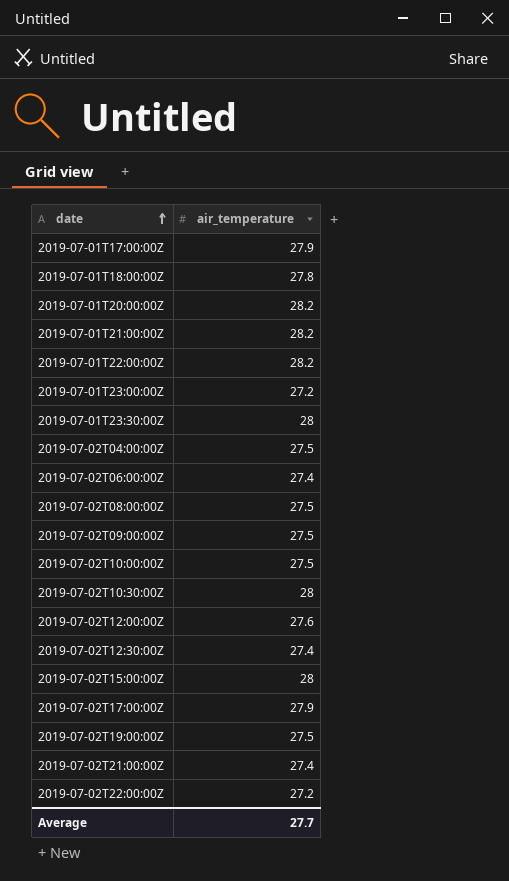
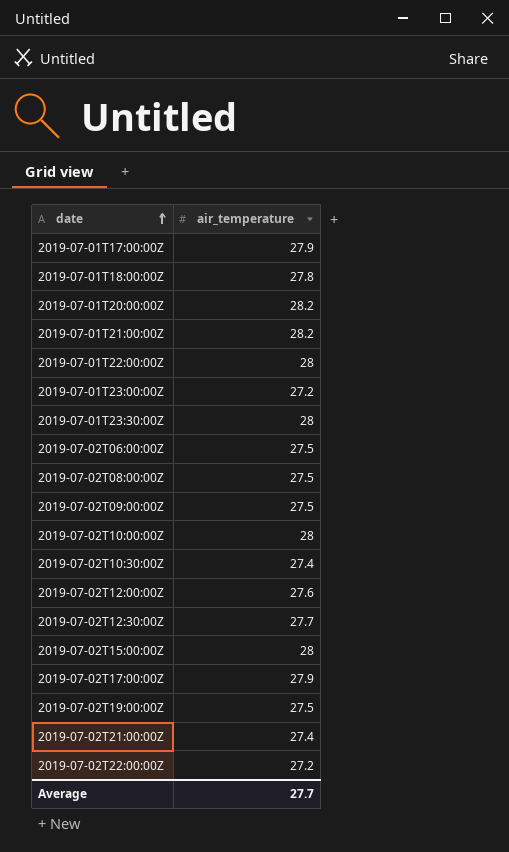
row 2019-07-02T04:00:00Z: 27.5 -> none
2019-07-01T22:00:00Z | air_temperature: 28.2 -> 28
2019-07-02T06:00:00Z | air_temperature: 27.4 -> 27.5
2019-07-02T10:00:00Z | air_temperature: 27.5 -> 28
2019-07-02T10:30:00Z | air_temperature: 28 -> 27.4
2019-07-02T12:30:00Z | air_temperature: 27.4 -> 27.7

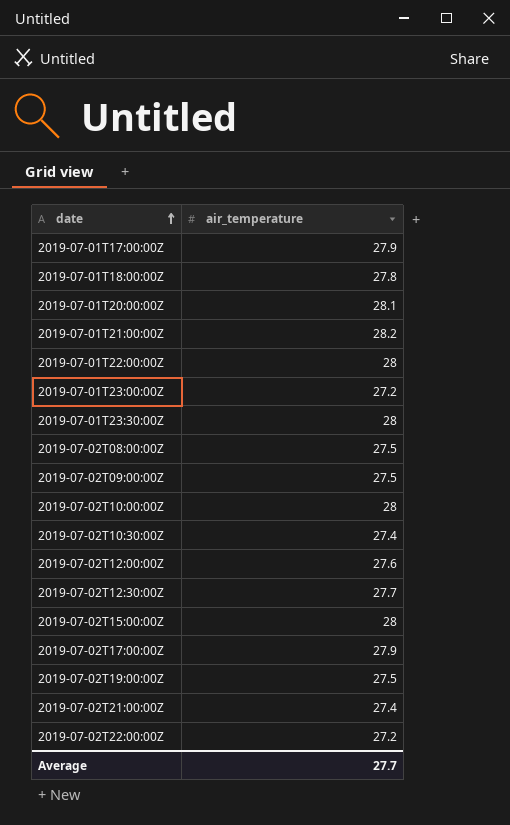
row 2019-07-02T06:00:00Z: 27.5 -> none
2019-07-01T20:00:00Z | air_temperature: 28.2 -> 28.1

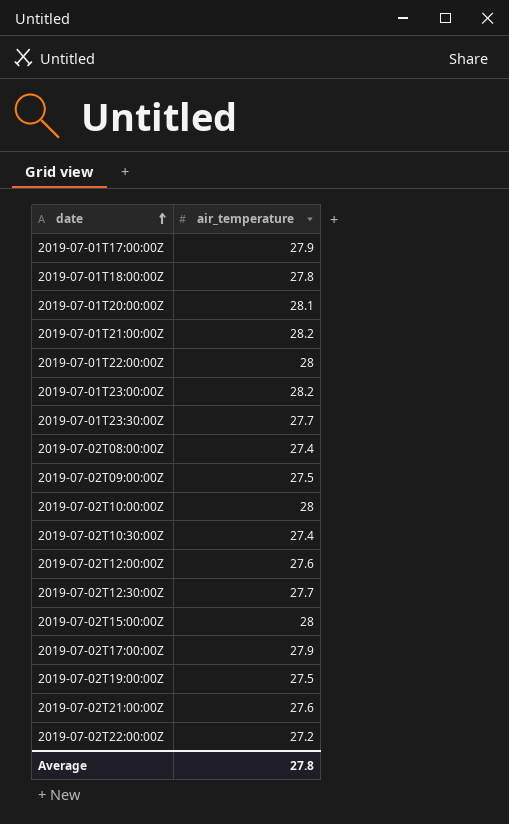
2019-07-01T23:00:00Z | air_temperature: 27.2 -> 28.2
2019-07-01T23:30:00Z | air_temperature: 28 -> 27.7
2019-07-02T08:00:00Z | air_temperature: 27.5 -> 27.4
2019-07-02T21:00:00Z | air_temperature: 27.4 -> 27.6
Average | air_temperature: 27.7 -> 27.8

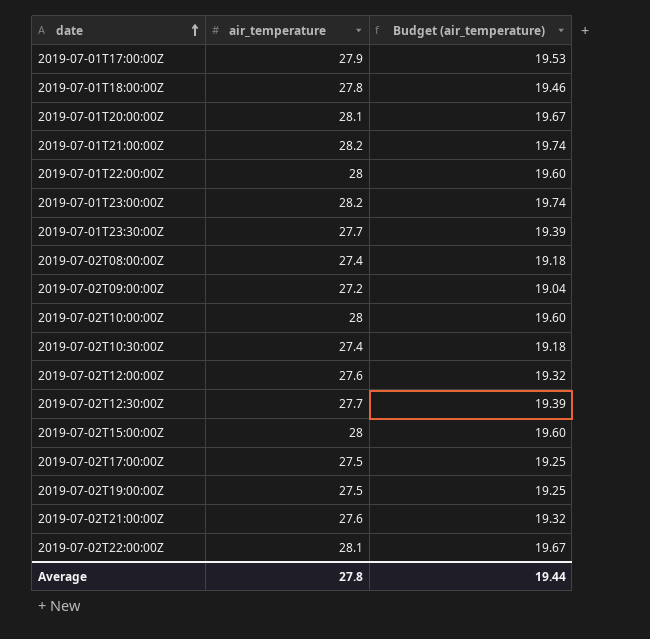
column Budget (air_temperature) | formula: none -> [air_temperature] * 0.7
2019-07-02T09:00:00Z | air_temperature: 27.5 -> 27.2
2019-07-02T17:00:00Z | air_temperature: 27.9 -> 27.5
2019-07-02T22:00:00Z | air_temperature: 27.2 -> 28.1

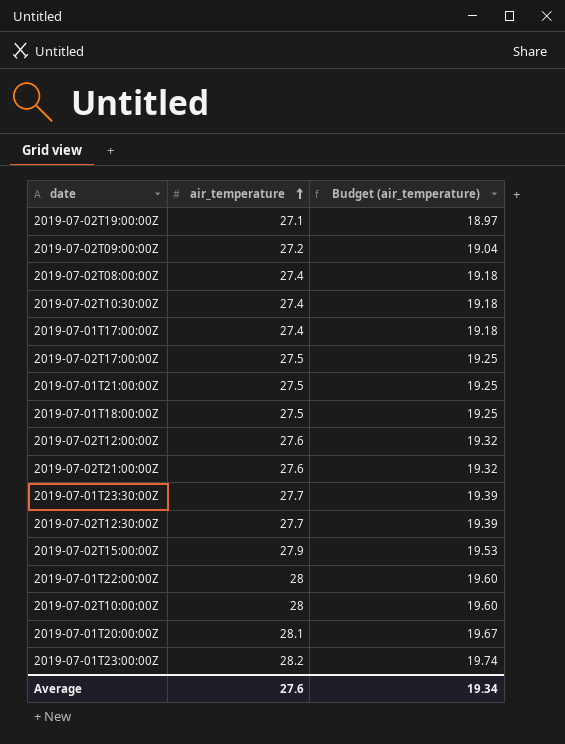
row order: date ascending -> air_temperature ascending
row 2019-07-02T22:00:00Z: 28.1 | 19.67 -> none
2019-07-02T19:00:00Z | air_temperature: 27.5 -> 27.1
2019-07-02T19:00:00Z | Budget (air_temperature): 19.25 -> 18.97
2019-07-01T17:00:00Z | air_temperature: 27.9 -> 27.4
2019-07-01T17:00:00Z | Budget (air_temperature): 19.53 -> 19.18
2019-07-01T21:00:00Z | air_temperature: 28.2 -> 27.5
2019-07-01T21:00:00Z | Budget (air_temperature): 19.74 -> 19.25
2019-07-01T18:00:00Z | air_temperature: 27.8 -> 27.5
2019-07-01T18:00:00Z | Budget (air_temperature): 19.46 -> 19.25
2019-07-02T15:00:00Z | air_temperature: 28 -> 27.9
2019-07-02T15:00:00Z | Budget (air_temperature): 19.60 -> 19.53
Average | air_temperature: 27.8 -> 27.6
Average | Budget (air_temperature): 19.44 -> 19.34

